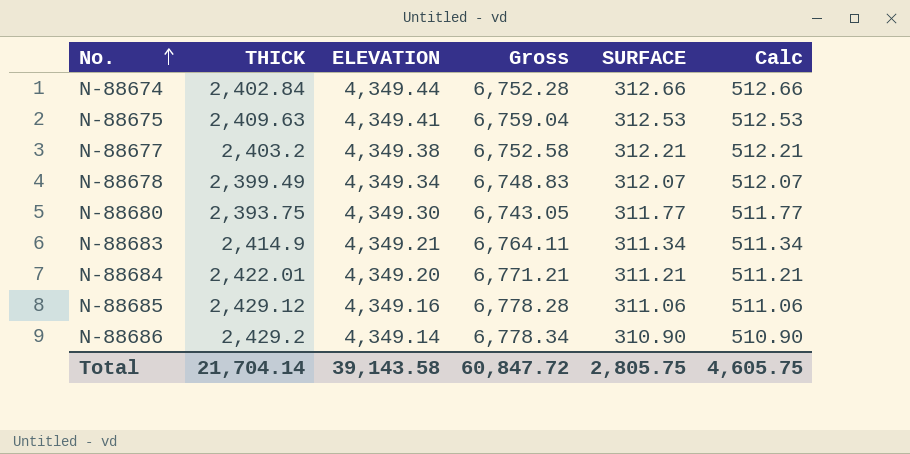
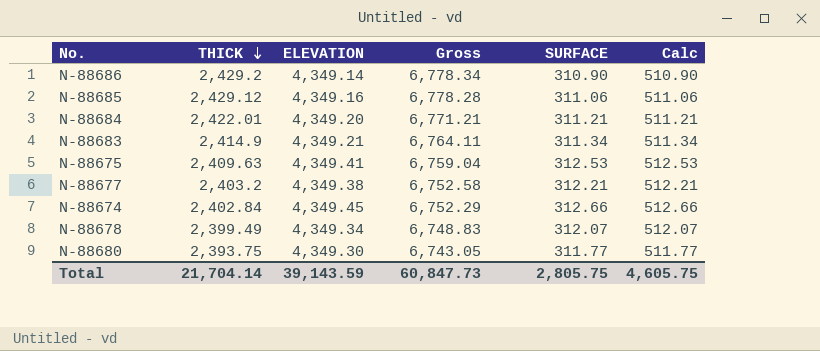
row order: No. ascending -> THICK descending
N-88674 | ELEVATION: 4,349.44 -> 4,349.45
N-88674 | Gross: 6,752.28 -> 6,752.29
Total | ELEVATION: 39,143.58 -> 39,143.59
Total | Gross: 60,847.72 -> 60,847.73

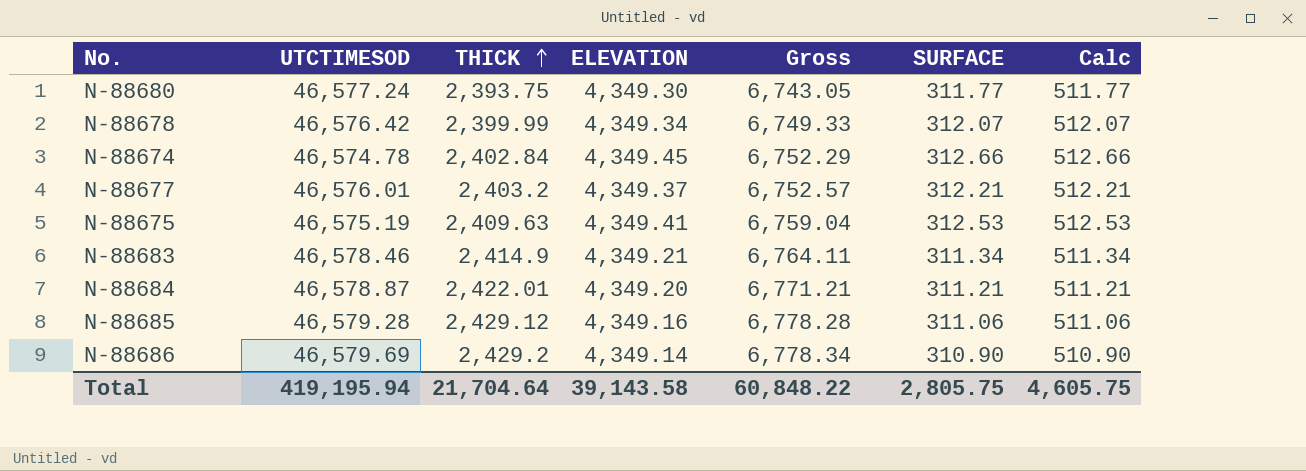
row order: THICK descending -> THICK ascending
column UTCTIMESOD | position: none -> 2
N-88678 | THICK: 2,399.49 -> 2,399.99
N-88678 | Gross: 6,748.83 -> 6,749.33
N-88677 | ELEVATION: 4,349.38 -> 4,349.37
N-88677 | Gross: 6,752.58 -> 6,752.57
Total | THICK: 21,704.14 -> 21,704.64
Total | ELEVATION: 39,143.59 -> 39,143.58
Total | Gross: 60,847.73 -> 60,848.22

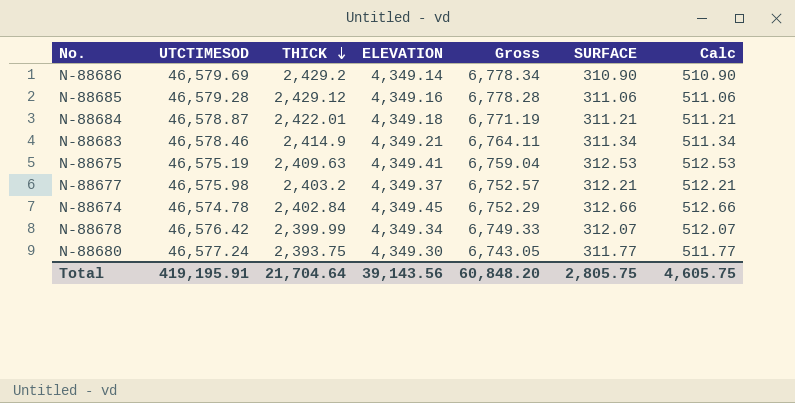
row order: THICK ascending -> THICK descending
N-88684 | ELEVATION: 4,349.20 -> 4,349.18
N-88684 | Gross: 6,771.21 -> 6,771.19
N-88677 | UTCTIMESOD: 46,576.01 -> 46,575.98
Total | UTCTIMESOD: 419,195.94 -> 419,195.91
Total | ELEVATION: 39,143.58 -> 39,143.56
Total | Gross: 60,848.22 -> 60,848.20

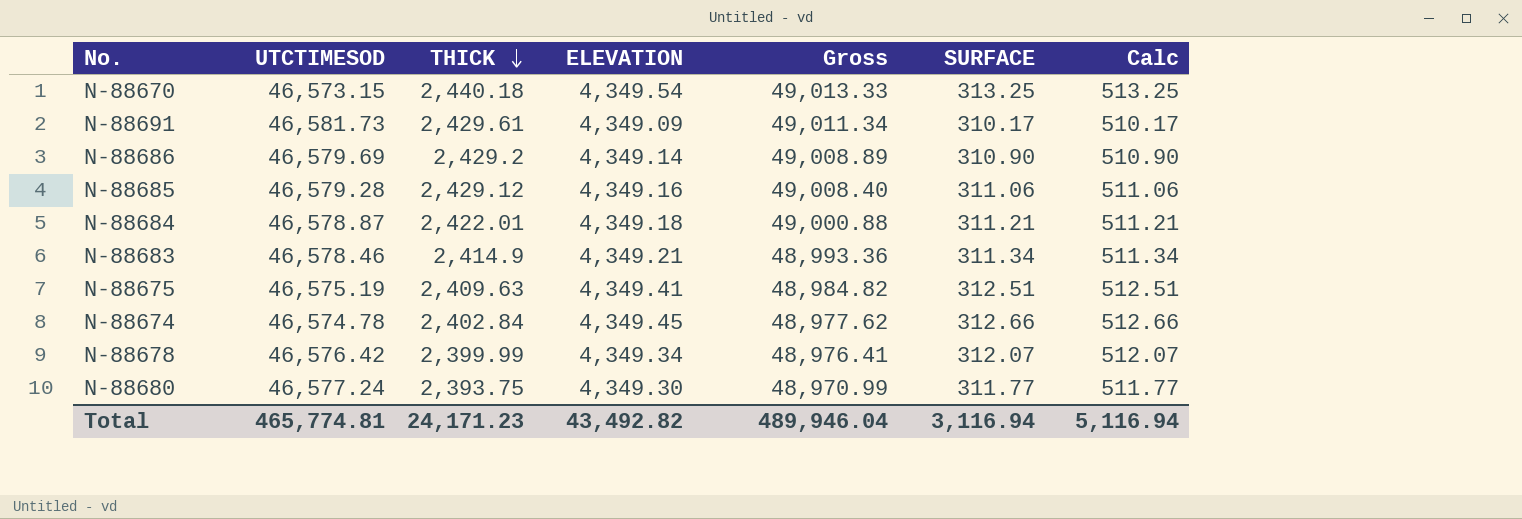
column Gross | formula: [THICK] + [ELEVATION] -> [UTCTIMESOD] + [THICK]
row N-88677: 46,575.98 | 2,403.2 | 4,349.37 | 6,752.57 | 312.21 | 512.21 -> none
row N-88670: none -> 46,573.15 | 2,440.18 | 4,349.54 | 49,013.33 | 313.25 | 513.25
row N-88691: none -> 46,581.73 | 2,429.61 | 4,349.09 | 49,011.34 | 310.17 | 510.17
N-88675 | SURFACE: 312.53 -> 312.51
N-88675 | Calc: 512.53 -> 512.51
Total | UTCTIMESOD: 419,195.91 -> 465,774.81
Total | THICK: 21,704.64 -> 24,171.23
Total | ELEVATION: 39,143.56 -> 43,492.82
Total | Gross: 60,848.20 -> 489,946.04
Total | SURFACE: 2,805.75 -> 3,116.94
Total | Calc: 4,605.75 -> 5,116.94

